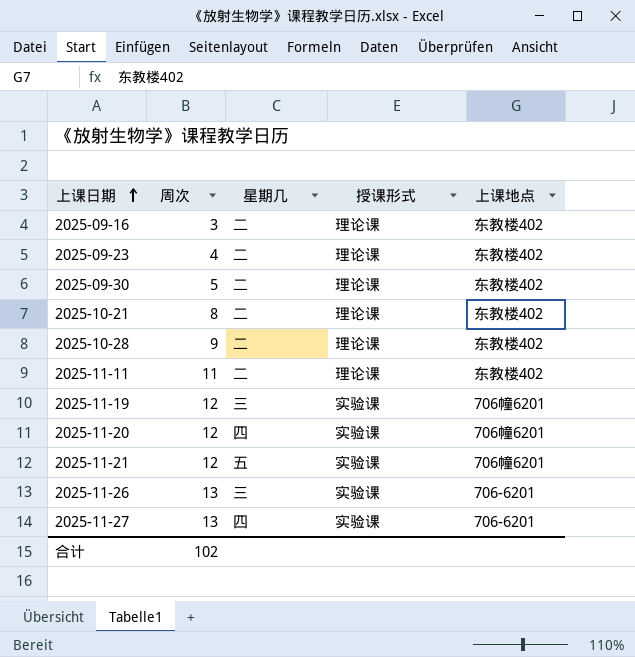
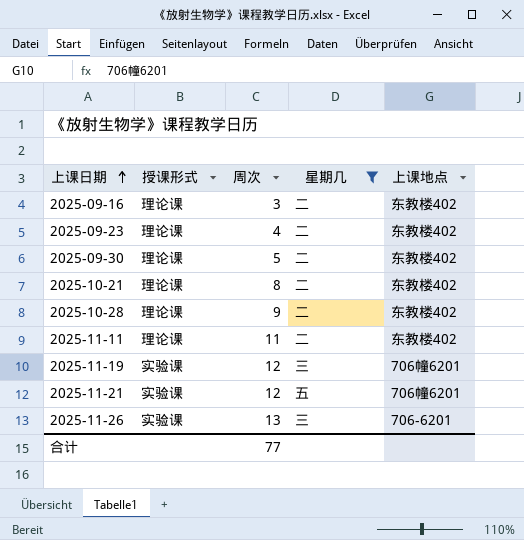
filter: none -> 星期几 != 四
column 授课形式 | position: 4 -> 2
合计 | 周次: 102 -> 77

